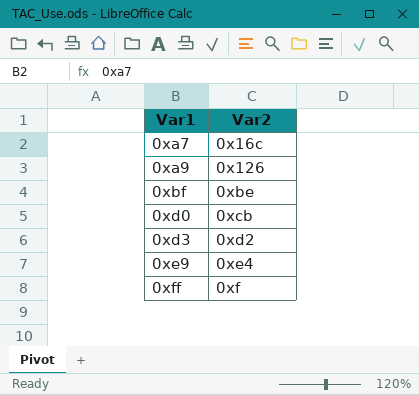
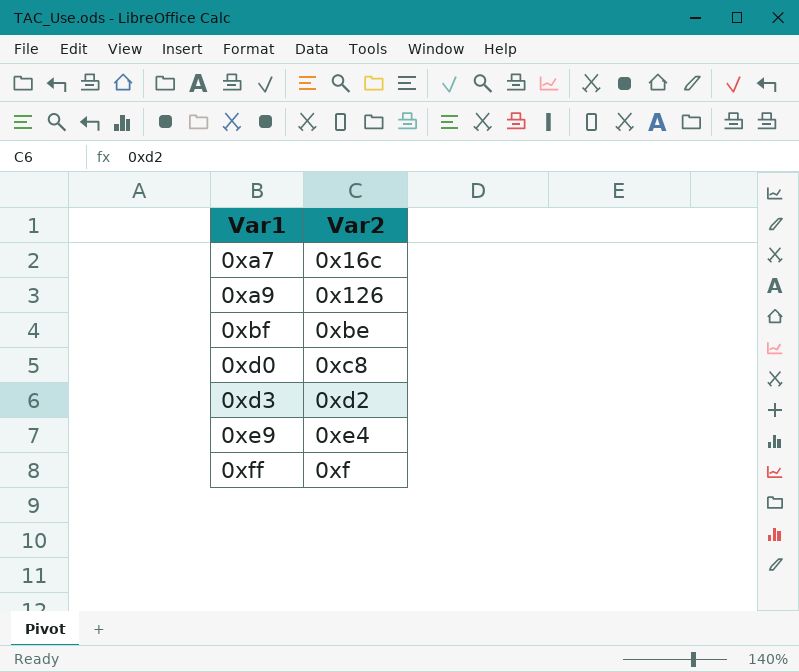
0xd0 | Var2: 0xcb -> 0xc8

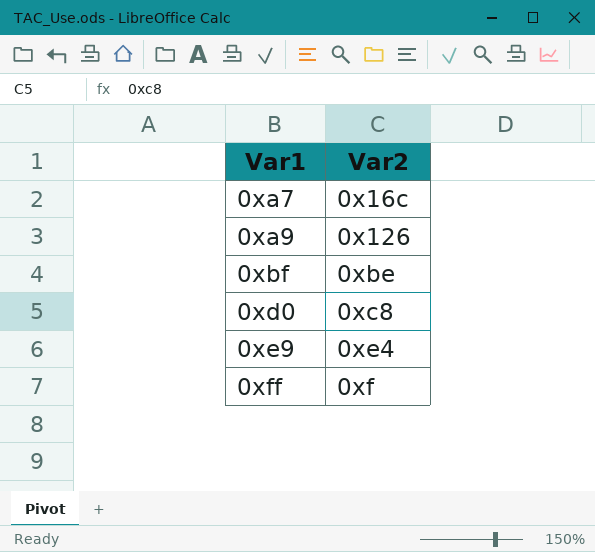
row 0xd3: 0xd2 -> none

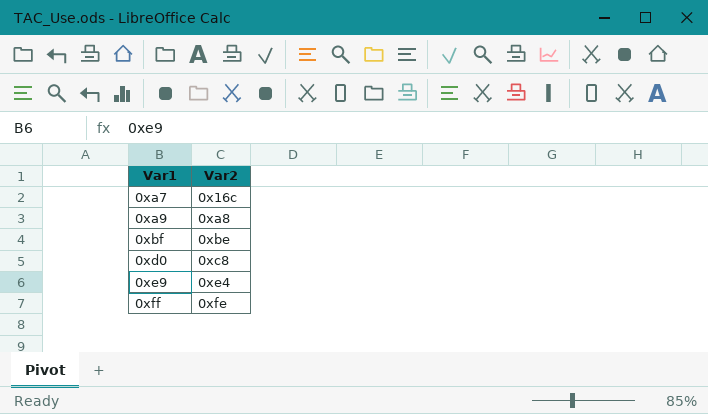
0xa9 | Var2: 0x126 -> 0xa8
0xff | Var2: 0xf -> 0xfe

